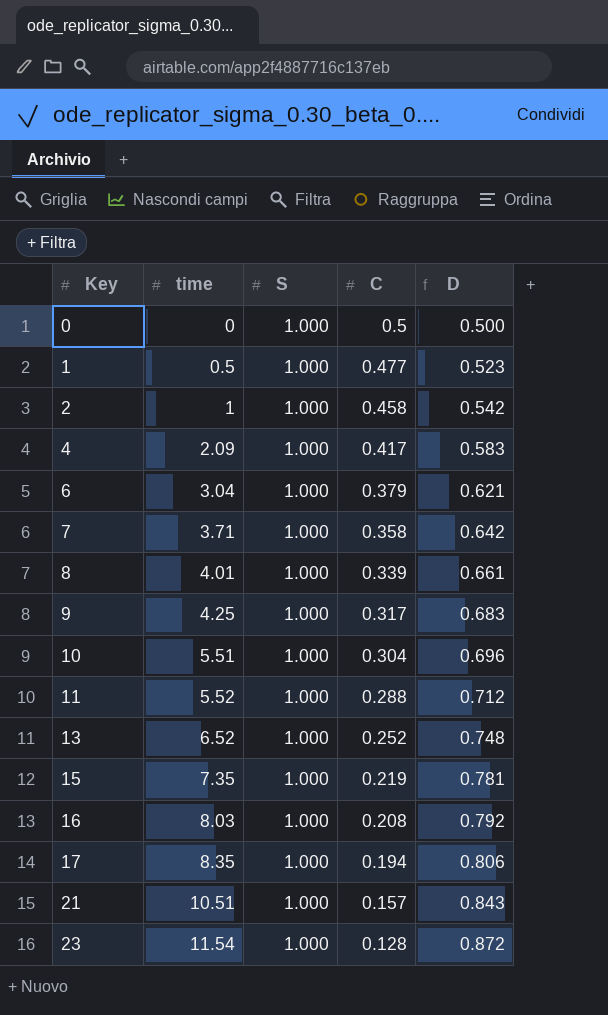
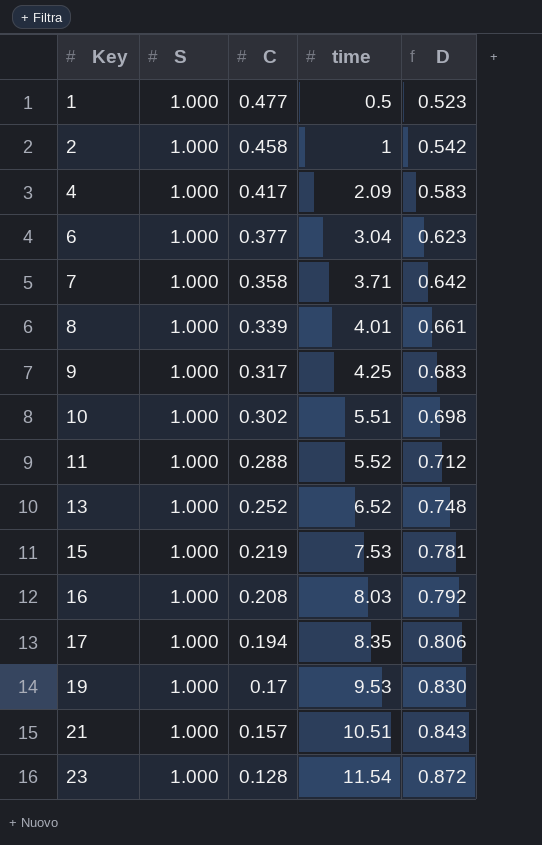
column time | position: 2 -> 4
row 0: 0 | 1.000 | 0.5 | 0.500 -> none
6 | C: 0.379 -> 0.377
6 | D: 0.621 -> 0.623
10 | C: 0.304 -> 0.302
10 | D: 0.696 -> 0.698
15 | time: 7.35 -> 7.53
row 19: none -> 1.000 | 0.17 | 9.53 | 0.830

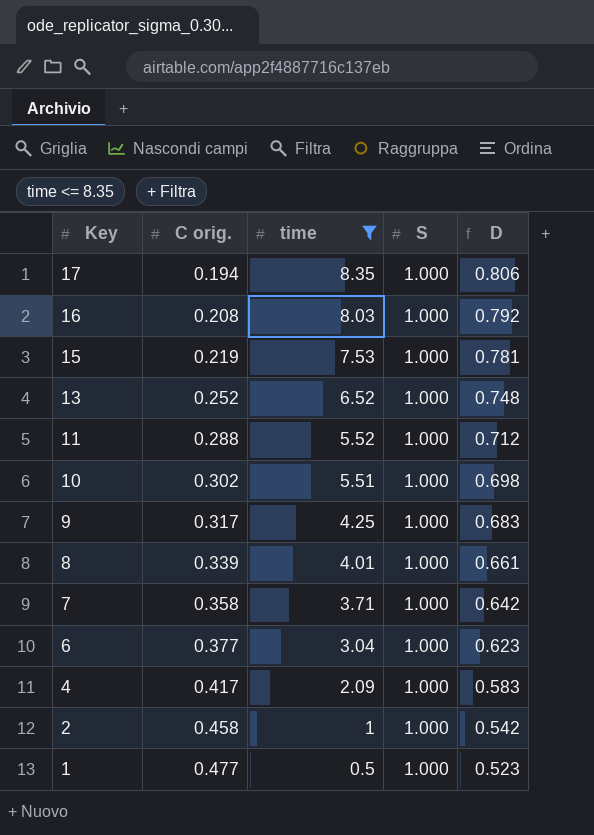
filter: none -> time <= 8.35
row order: Key ascending -> Key descending
column name: C -> C orig.
column S | position: 2 -> 4

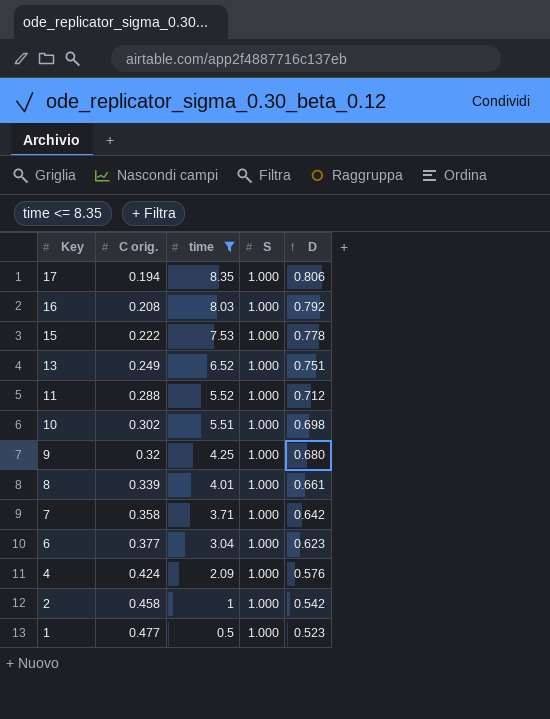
15 | C orig.: 0.219 -> 0.222
15 | D: 0.781 -> 0.778
13 | C orig.: 0.252 -> 0.249
13 | D: 0.748 -> 0.751
9 | C orig.: 0.317 -> 0.32
9 | D: 0.683 -> 0.680
4 | C orig.: 0.417 -> 0.424
4 | D: 0.583 -> 0.576

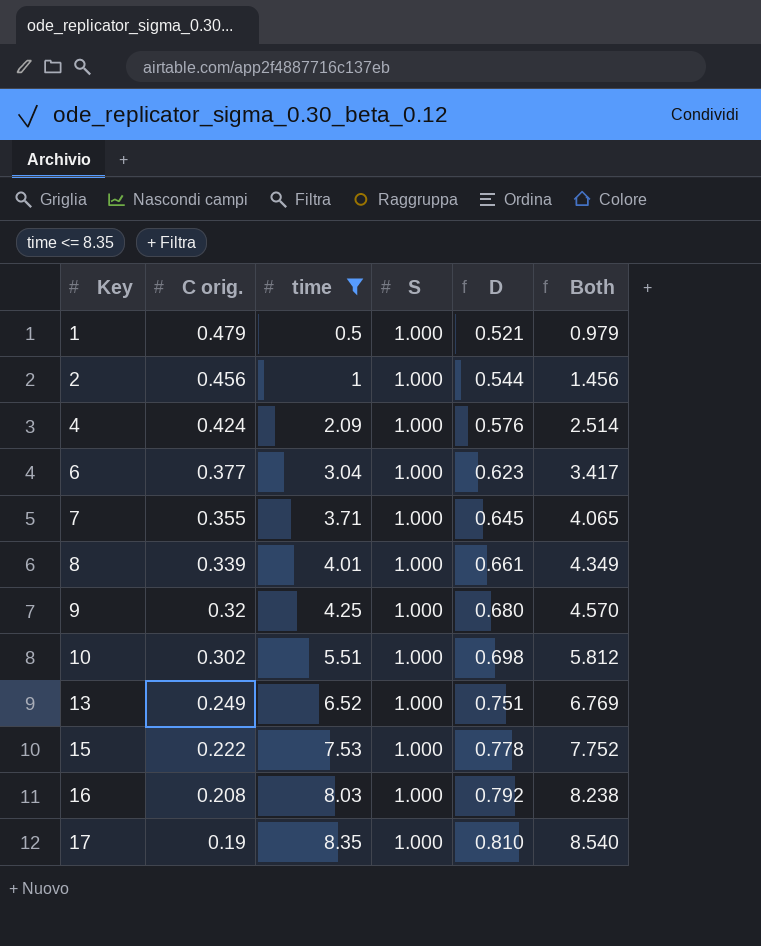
row order: Key descending -> Key ascending
column Both | formula: none -> [C orig.] + [time]
row 11: 0.288 | 5.52 | 1.000 | 0.712 -> none
1 | C orig.: 0.477 -> 0.479
1 | D: 0.523 -> 0.521
2 | C orig.: 0.458 -> 0.456
2 | D: 0.542 -> 0.544
7 | C orig.: 0.358 -> 0.355
7 | D: 0.642 -> 0.645
17 | C orig.: 0.194 -> 0.19
17 | D: 0.806 -> 0.810

